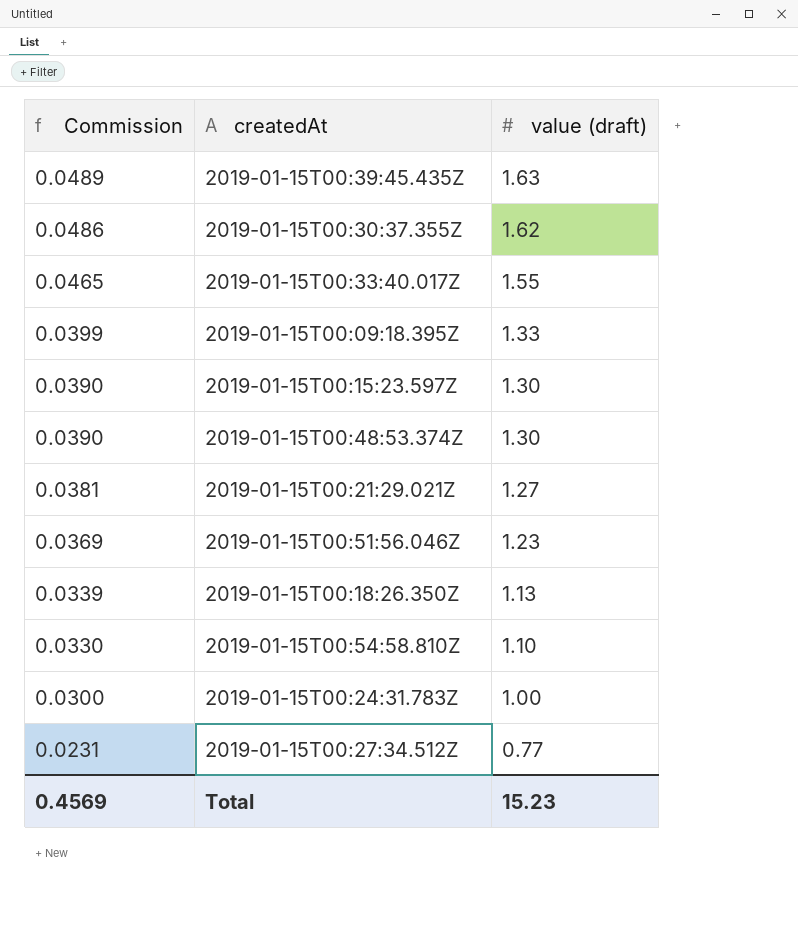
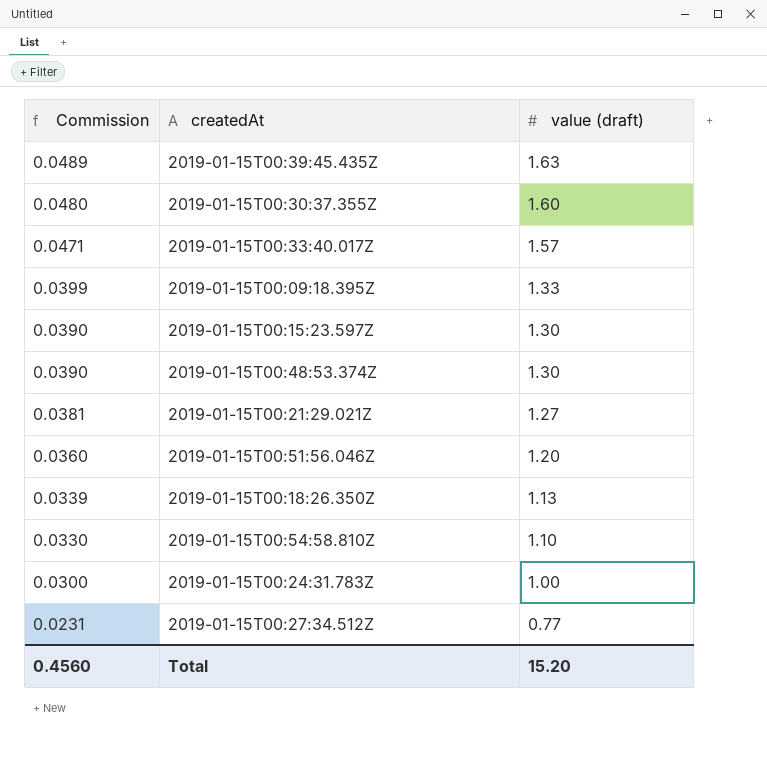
2019-01-15T00:30:37.355Z | Commission: 0.0486 -> 0.0480
2019-01-15T00:30:37.355Z | value (draft): 1.62 -> 1.60
2019-01-15T00:33:40.017Z | Commission: 0.0465 -> 0.0471
2019-01-15T00:33:40.017Z | value (draft): 1.55 -> 1.57
2019-01-15T00:51:56.046Z | Commission: 0.0369 -> 0.0360
2019-01-15T00:51:56.046Z | value (draft): 1.23 -> 1.20
Total | Commission: 0.4569 -> 0.4560
Total | value (draft): 15.23 -> 15.20

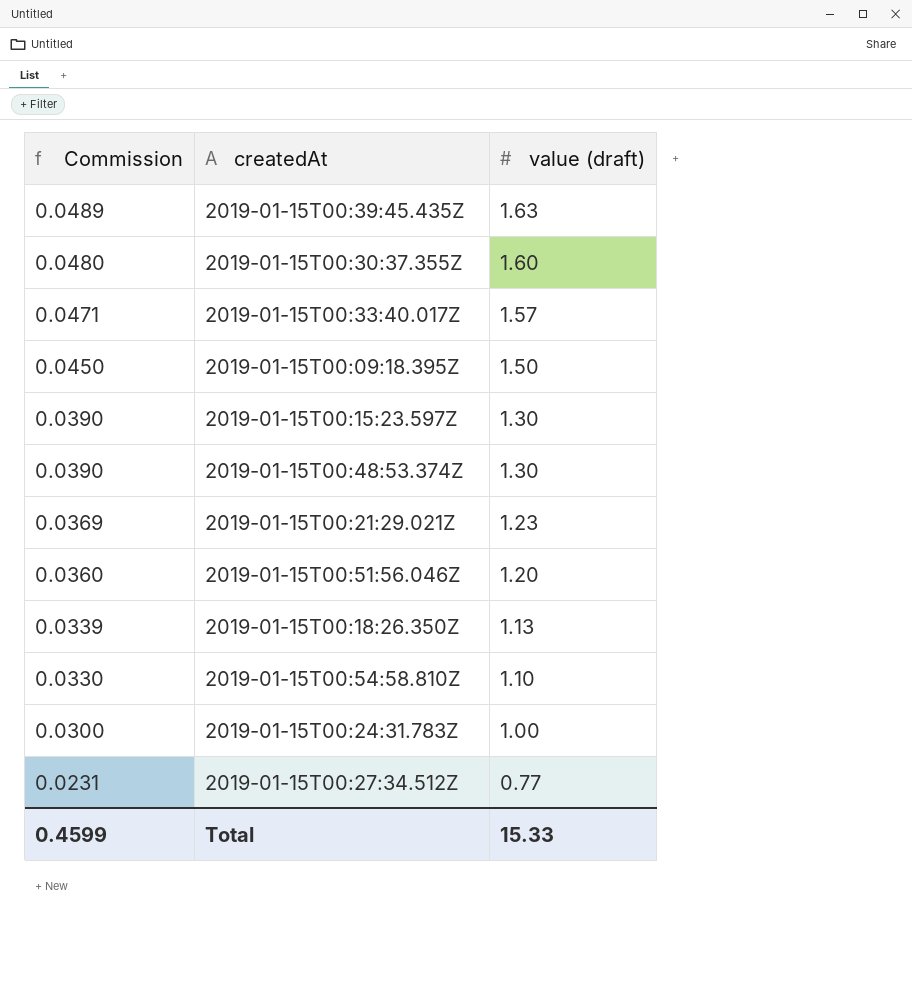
2019-01-15T00:09:18.395Z | Commission: 0.0399 -> 0.0450
2019-01-15T00:09:18.395Z | value (draft): 1.33 -> 1.50
2019-01-15T00:21:29.021Z | Commission: 0.0381 -> 0.0369
2019-01-15T00:21:29.021Z | value (draft): 1.27 -> 1.23
Total | Commission: 0.4560 -> 0.4599
Total | value (draft): 15.20 -> 15.33

